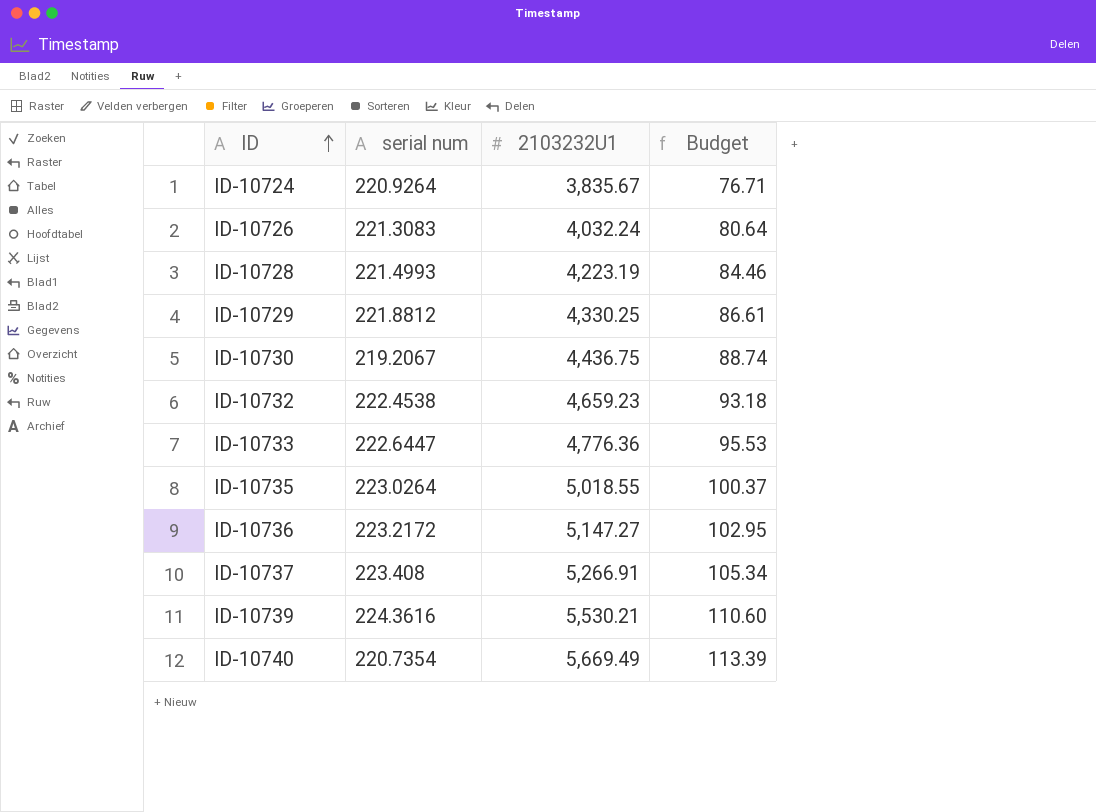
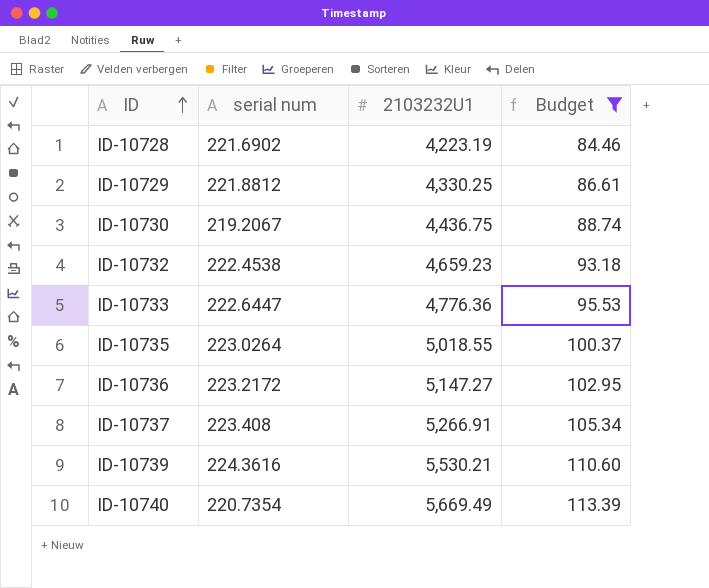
filter: none -> Budget >= 84.46
ID-10728 | serial num: 221.4993 -> 221.6902

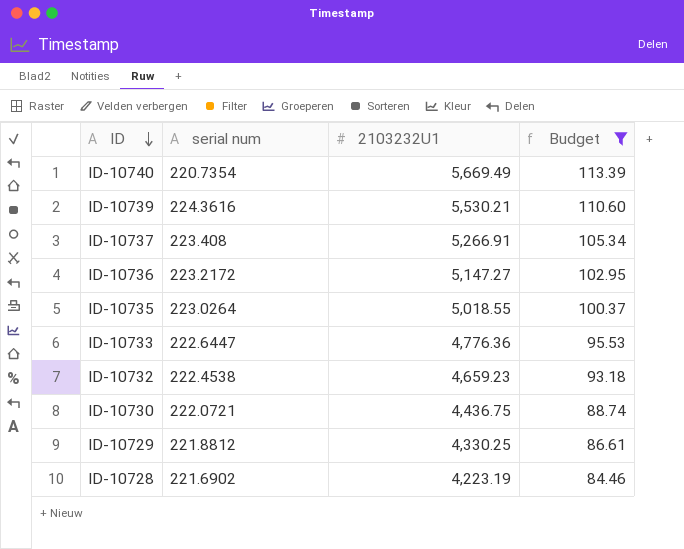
row order: ID ascending -> ID descending
ID-10730 | serial num: 219.2067 -> 222.0721

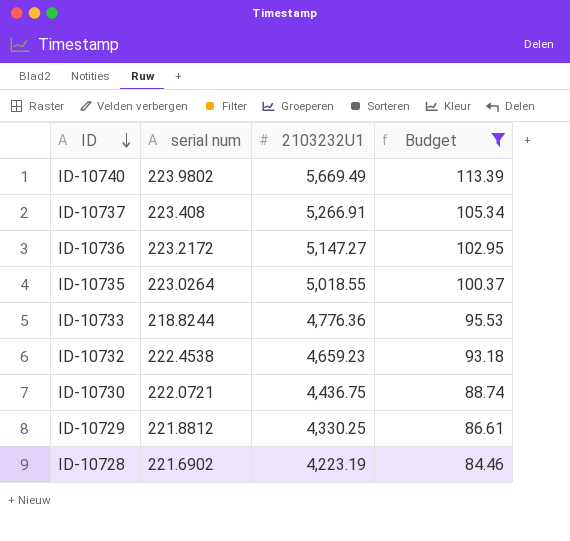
row ID-10739: 224.3616 | 5,530.21 | 110.60 -> none
ID-10740 | serial num: 220.7354 -> 223.9802
ID-10733 | serial num: 222.6447 -> 218.8244

